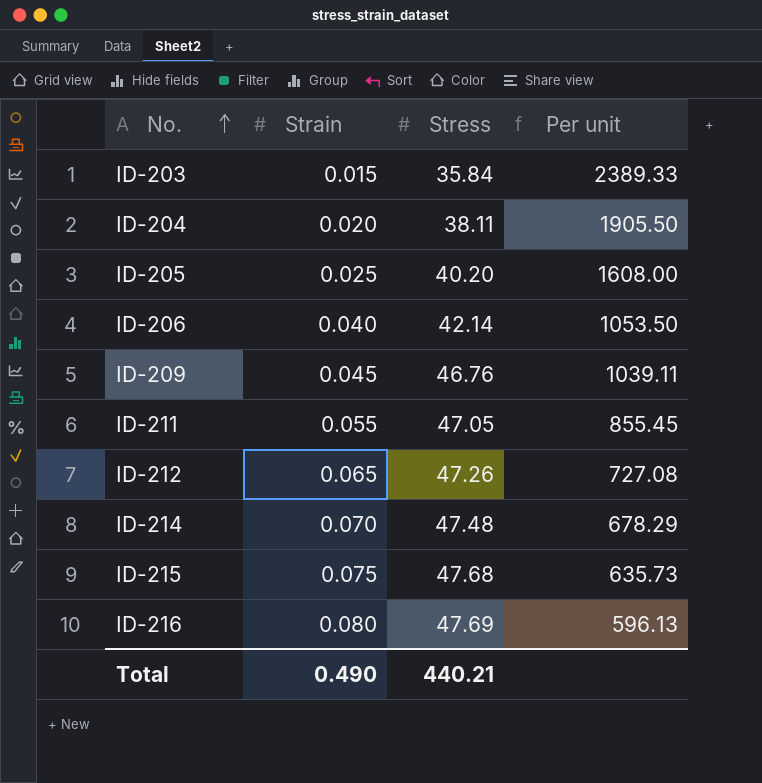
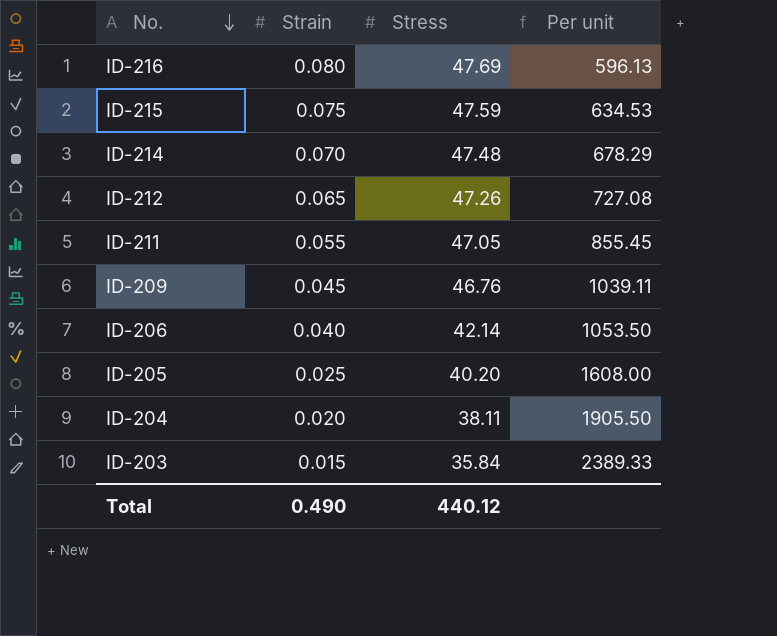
row order: No. ascending -> No. descending
ID-215 | Stress: 47.68 -> 47.59
ID-215 | Per unit: 635.73 -> 634.53
Total | Stress: 440.21 -> 440.12

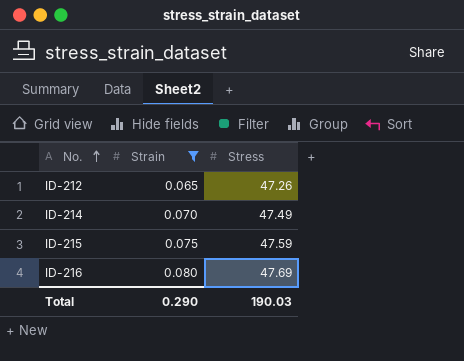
filter: none -> Strain >= 0.065
row order: No. descending -> No. ascending
column Per unit | formula: [Stress] / [Strain] -> none
ID-214 | Stress: 47.48 -> 47.49
Total | Strain: 0.490 -> 0.290
Total | Stress: 440.12 -> 190.03

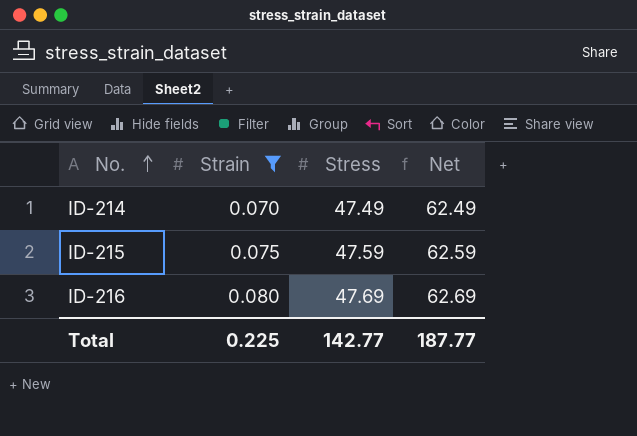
column Net | formula: none -> [Stress] + 15
row ID-212: 0.065 | 47.26 -> none
Total | Strain: 0.290 -> 0.225
Total | Stress: 190.03 -> 142.77

